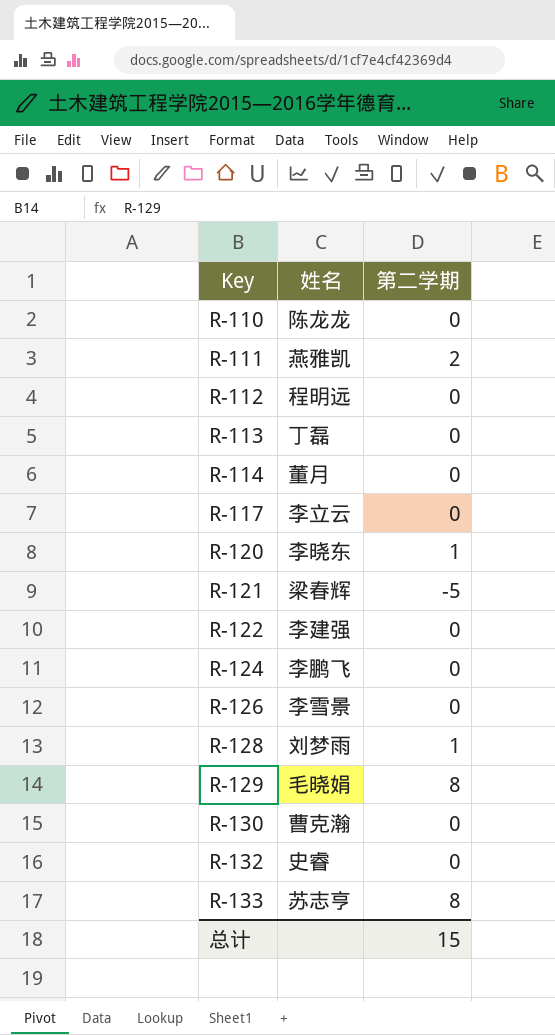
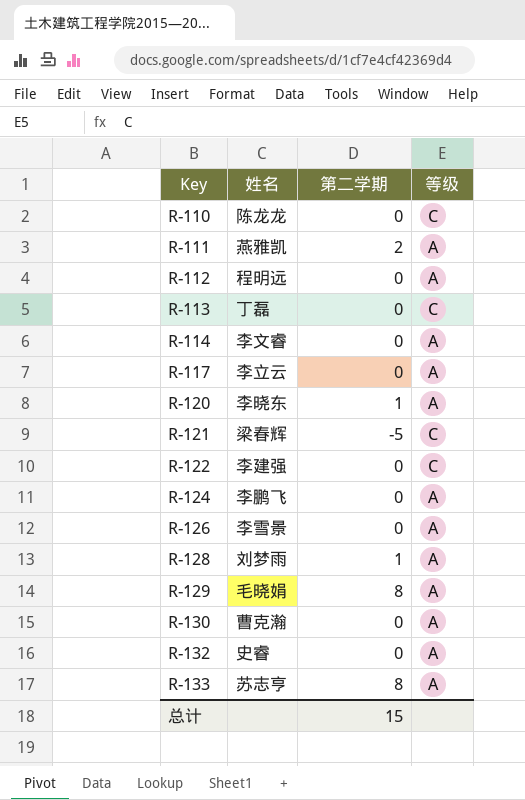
column 等级 | position: none -> 4
R-114 | 姓名: 董月 -> 李文睿

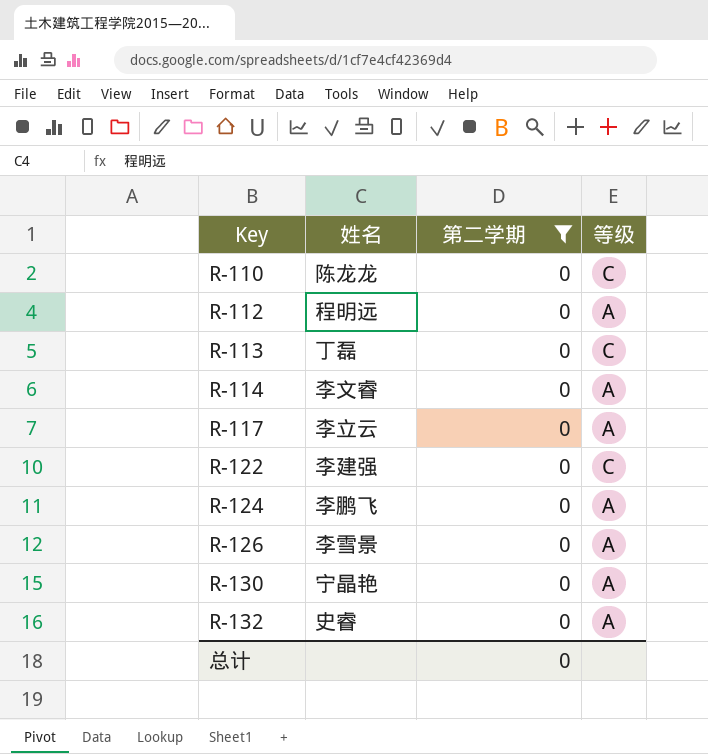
filter: none -> 第二学期 = 0
R-130 | 姓名: 曹克瀚 -> 宁晶艳
总计 | 第二学期: 15 -> 0

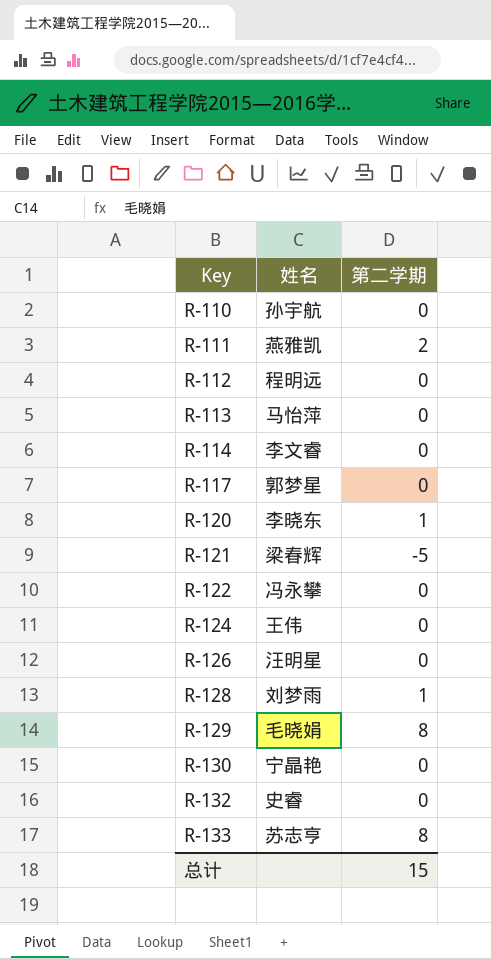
filter: 第二学期 = 0 -> none
column 等级 | position: 4 -> none
R-110 | 姓名: 陈龙龙 -> 孙宇航
R-113 | 姓名: 丁磊 -> 马怡萍
R-117 | 姓名: 李立云 -> 郭梦星
R-122 | 姓名: 李建强 -> 冯永攀
R-124 | 姓名: 李鹏飞 -> 王伟
R-126 | 姓名: 李雪景 -> 汪明星
总计 | 第二学期: 0 -> 15

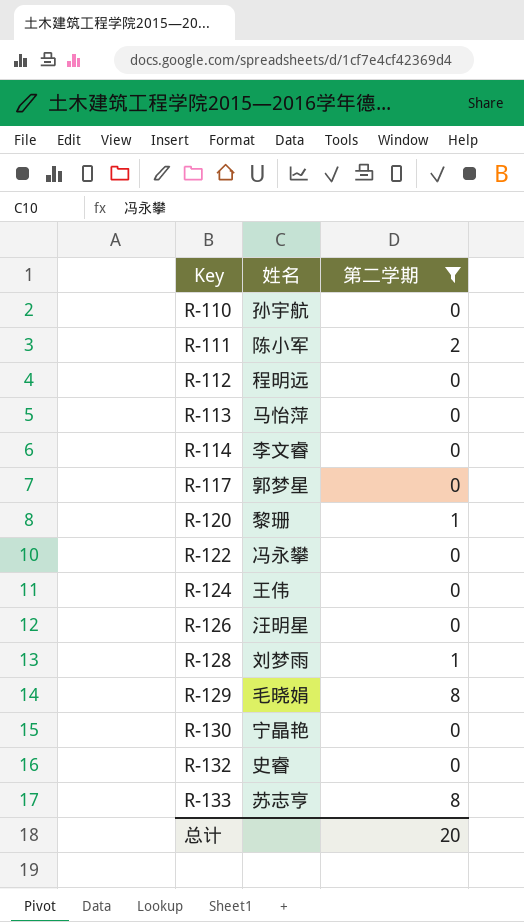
filter: none -> 第二学期 != -5
R-111 | 姓名: 燕雅凯 -> 陈小军
R-120 | 姓名: 李晓东 -> 黎珊
总计 | 第二学期: 15 -> 20

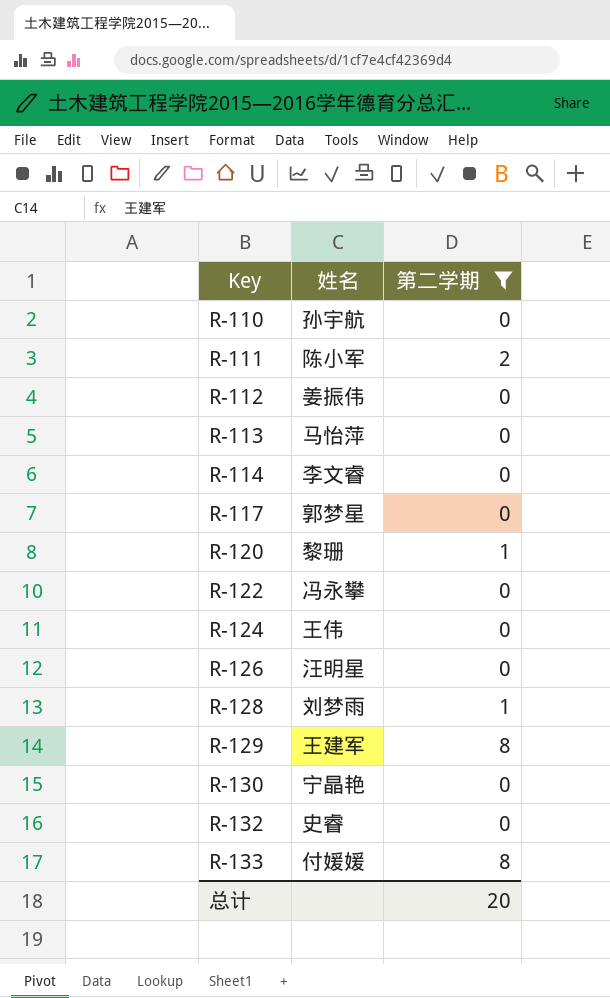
R-112 | 姓名: 程明远 -> 姜振伟
R-129 | 姓名: 毛晓娟 -> 王建军
R-133 | 姓名: 苏志亨 -> 付媛媛

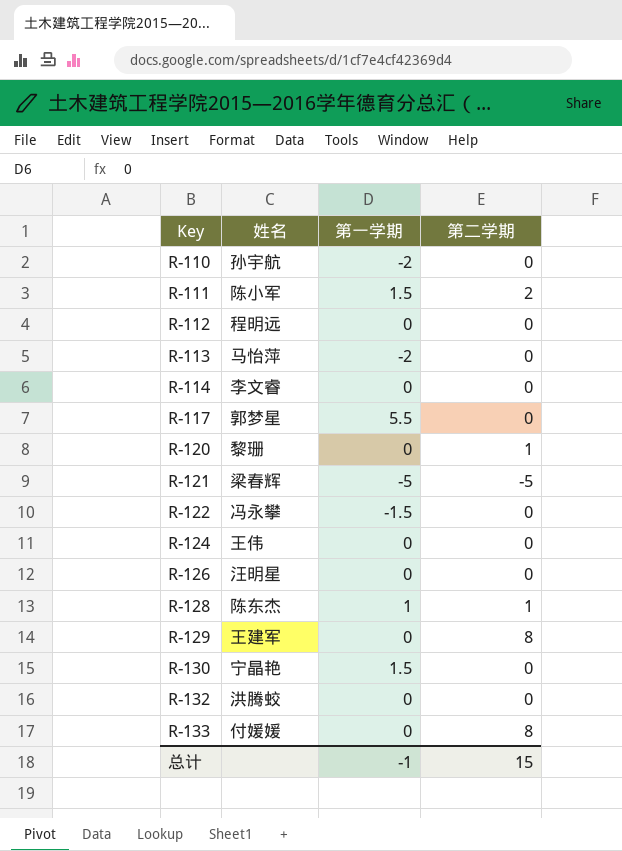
filter: 第二学期 != -5 -> none
column 第一学期 | position: none -> 3
R-112 | 姓名: 姜振伟 -> 程明远
R-128 | 姓名: 刘梦雨 -> 陈东杰
R-132 | 姓名: 史睿 -> 洪腾蛟
总计 | 第二学期: 20 -> 15

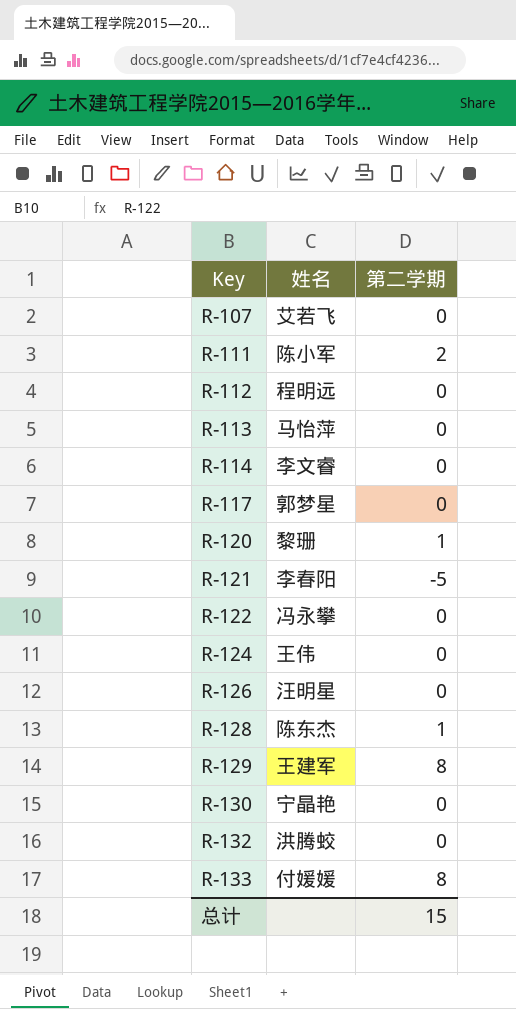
column 第一学期 | position: 3 -> none
row R-110: 孙宇航 | -2 | 0 -> none
row R-107: none -> 艾若飞 | 0
R-121 | 姓名: 梁春辉 -> 李春阳

